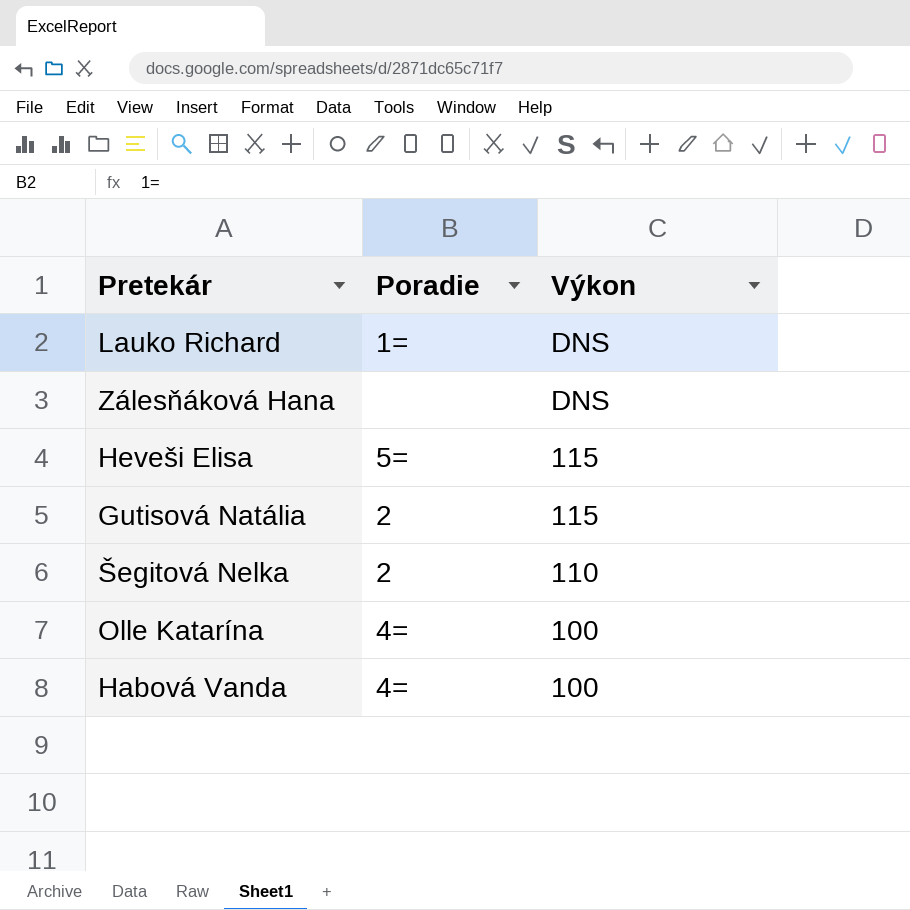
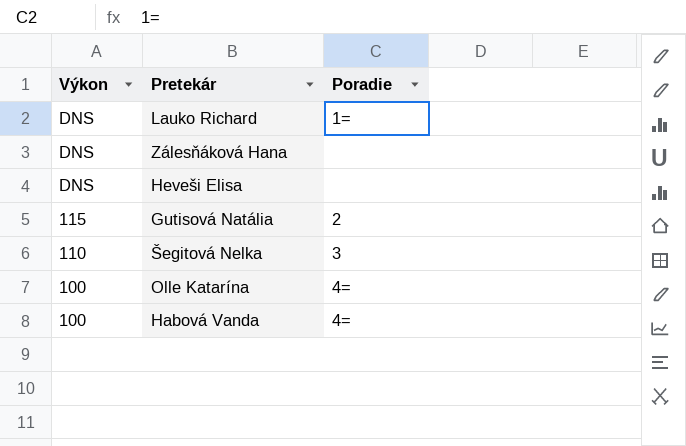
column Výkon | position: 3 -> 1
Heveši Elisa | Výkon: 115 -> DNS
Heveši Elisa | Poradie: 5= -> none
Šegitová Nelka | Poradie: 2 -> 3

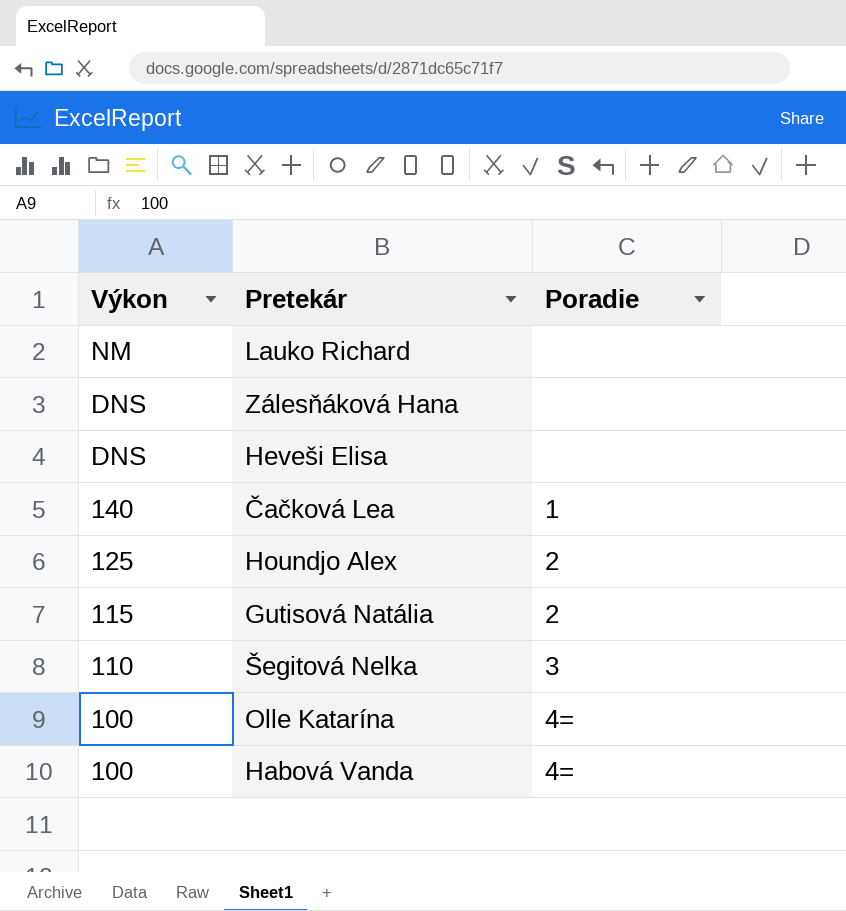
Lauko Richard | Výkon: DNS -> NM
Lauko Richard | Poradie: 1= -> none
row Čačková Lea: none -> 140 | 1
row Houndjo Alex: none -> 125 | 2

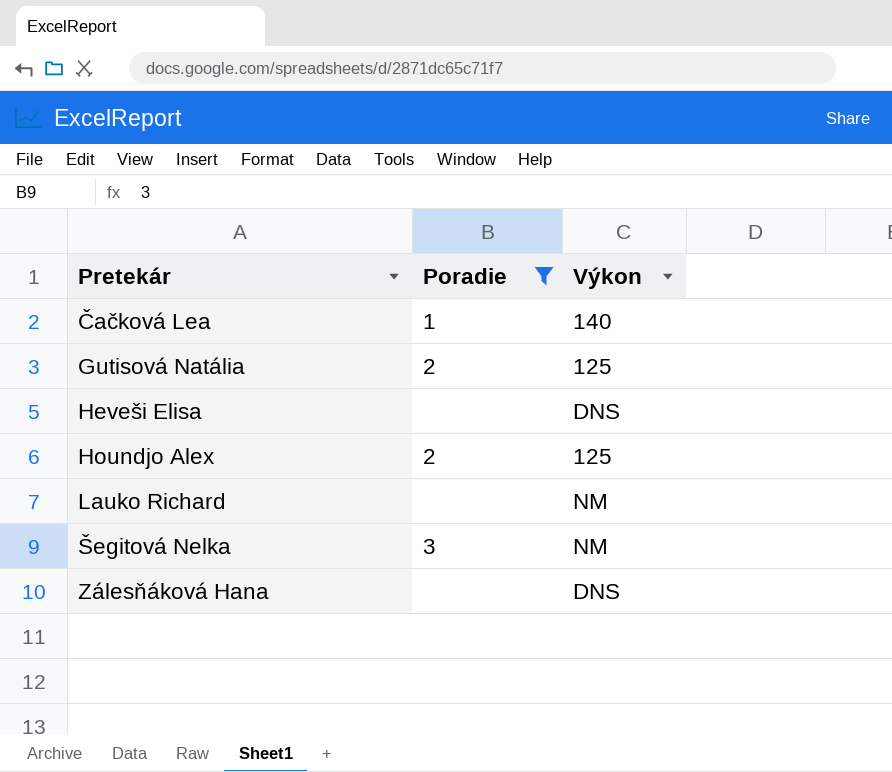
filter: none -> Poradie != 4=
row order: Výkon descending -> Pretekár ascending
column Výkon | position: 1 -> 3
Gutisová Natália | Výkon: 115 -> 125
Šegitová Nelka | Výkon: 110 -> NM

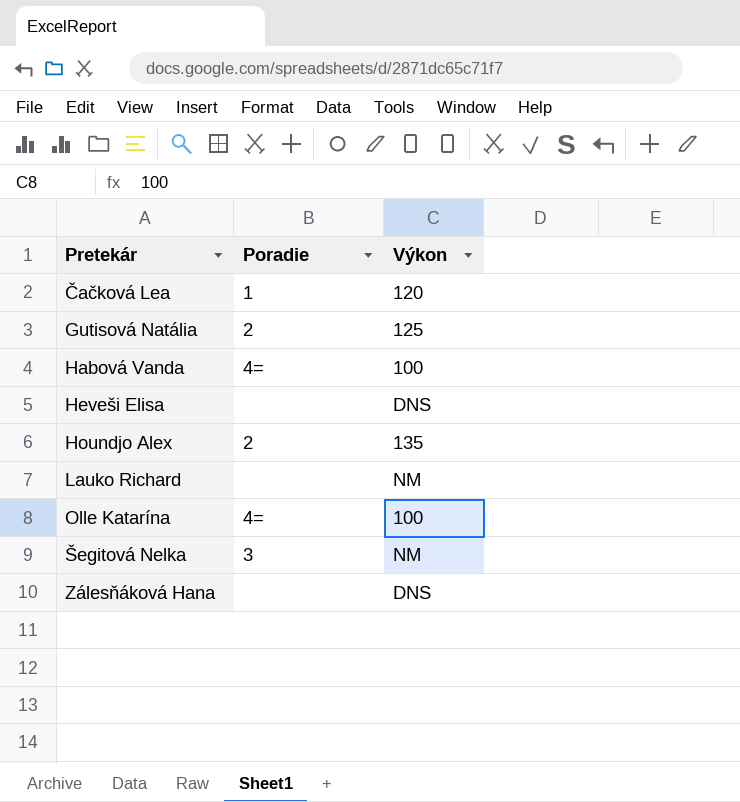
filter: Poradie != 4= -> none
Čačková Lea | Výkon: 140 -> 120
Houndjo Alex | Výkon: 125 -> 135

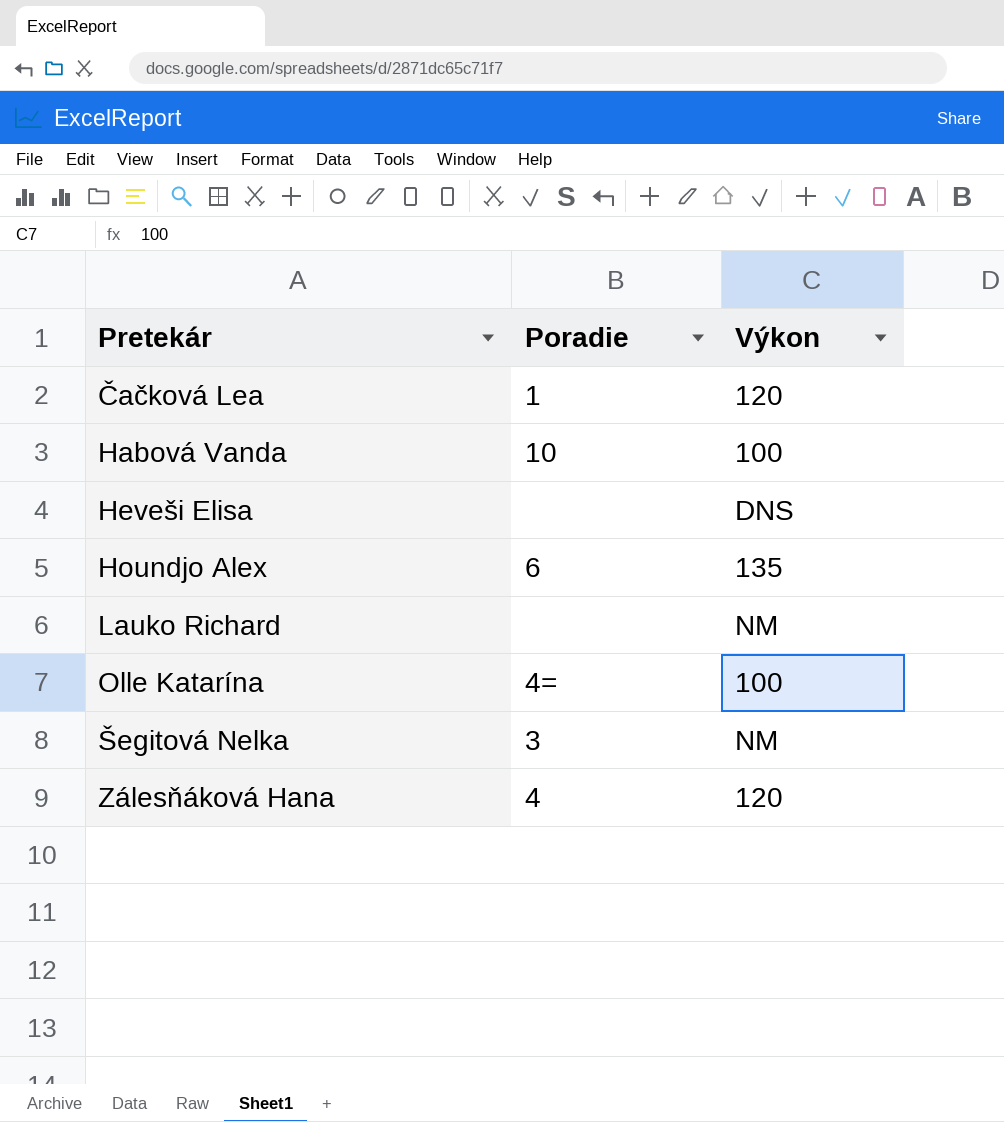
row Gutisová Natália: 2 | 125 -> none
Habová Vanda | Poradie: 4= -> 10
Houndjo Alex | Poradie: 2 -> 6
Zálesňáková Hana | Poradie: none -> 4
Zálesňáková Hana | Výkon: DNS -> 120

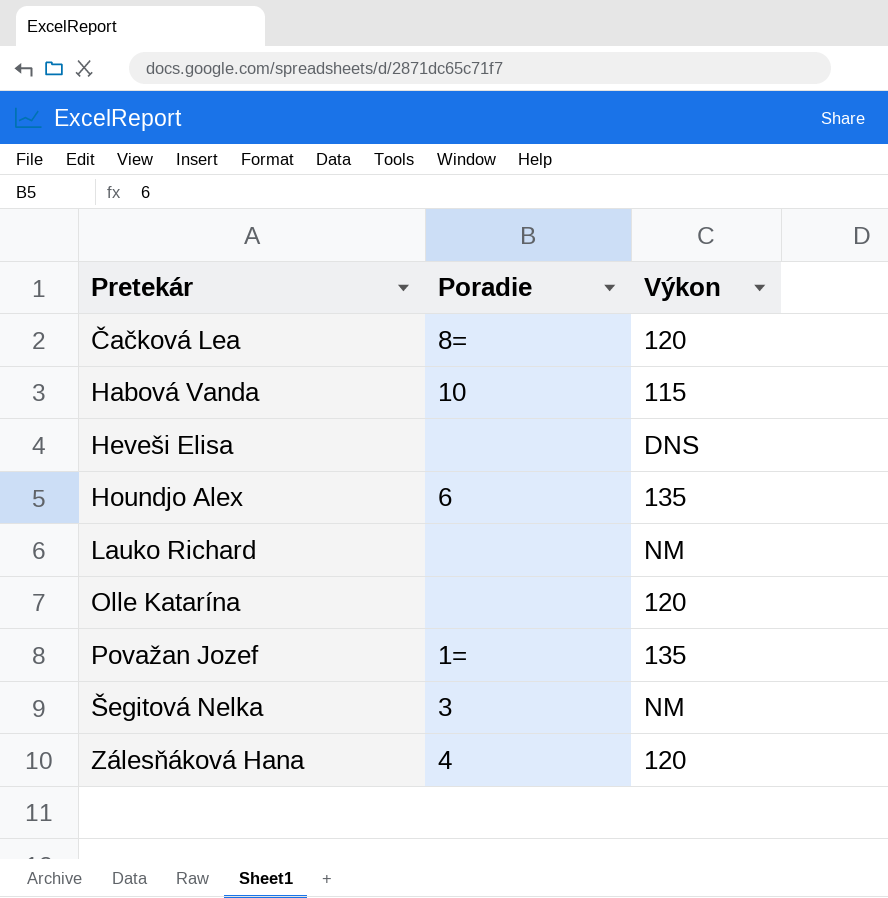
Čačková Lea | Poradie: 1 -> 8=
Habová Vanda | Výkon: 100 -> 115
Olle Katarína | Poradie: 4= -> none
Olle Katarína | Výkon: 100 -> 120
row Považan Jozef: none -> 1= | 135

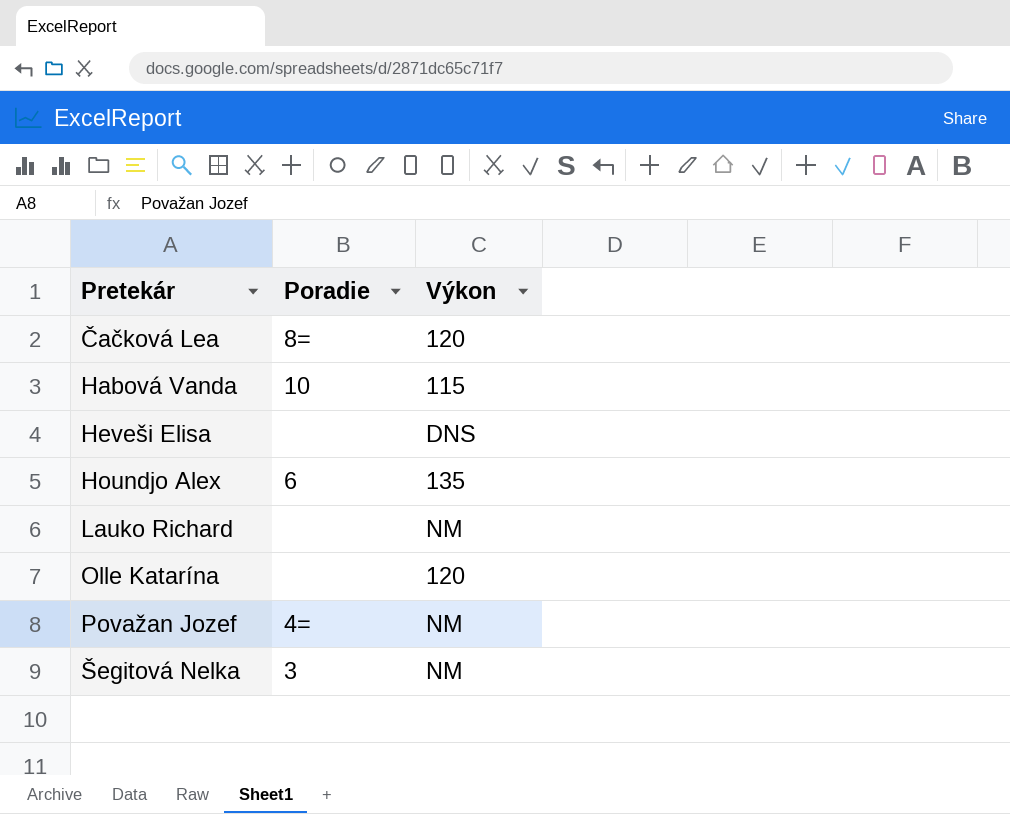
row Zálesňáková Hana: 4 | 120 -> none
Považan Jozef | Poradie: 1= -> 4=
Považan Jozef | Výkon: 135 -> NM

